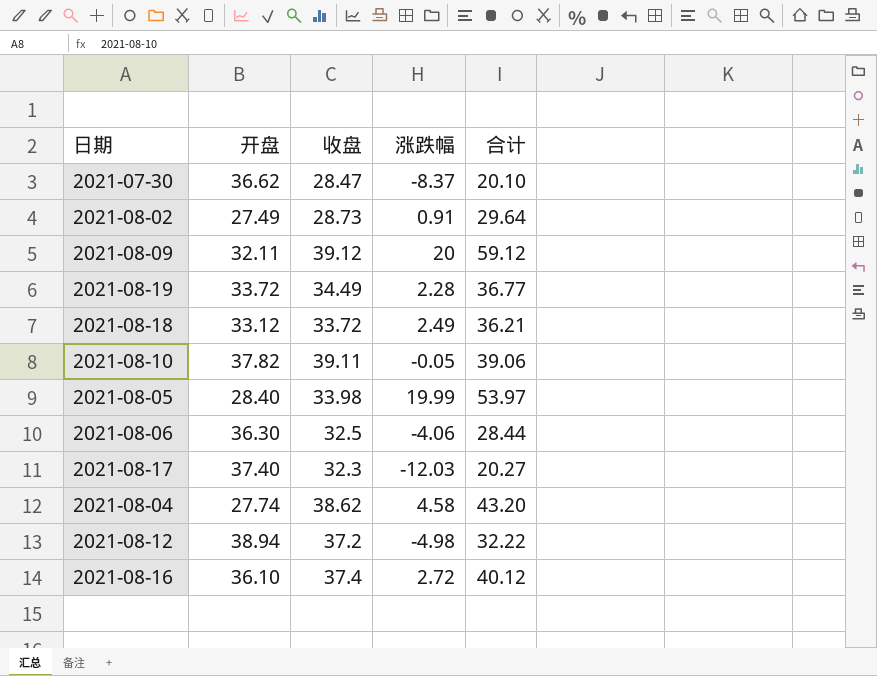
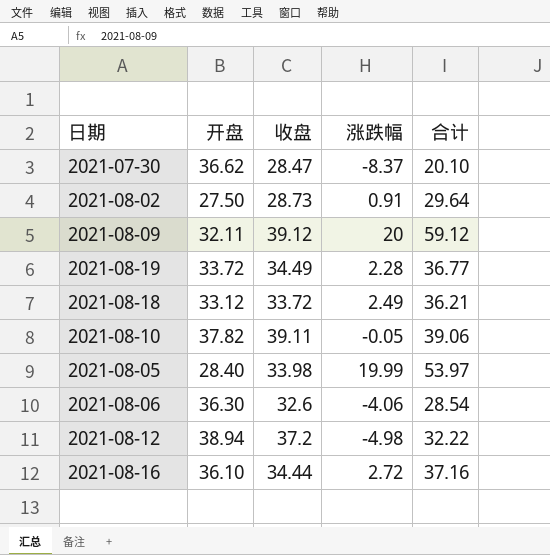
row 2021-08-17: 37.40 | 32.3 | -12.03 | 20.27 -> none
row 2021-08-04: 27.74 | 38.62 | 4.58 | 43.20 -> none
2021-08-02 | 开盘: 27.49 -> 27.50
2021-08-06 | 收盘: 32.5 -> 32.6
2021-08-06 | 合计: 28.44 -> 28.54
2021-08-16 | 收盘: 37.4 -> 34.44
2021-08-16 | 合计: 40.12 -> 37.16

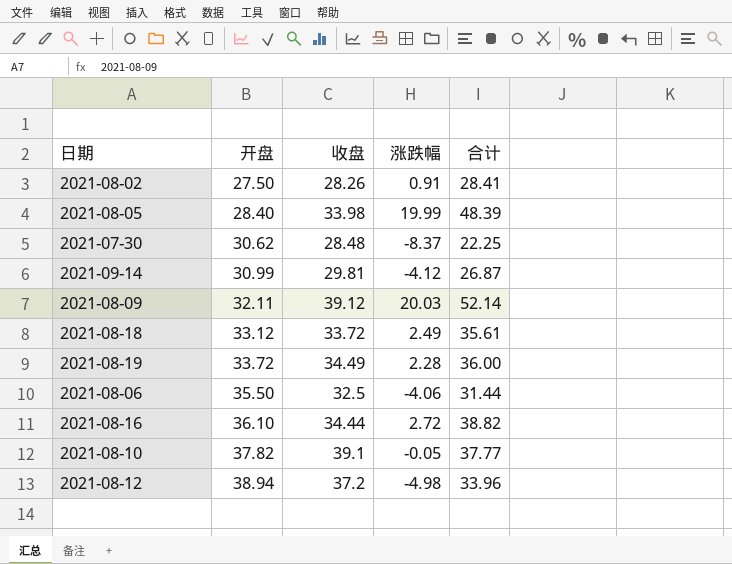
row order: none -> 开盘 ascending
column 合计 | formula: [收盘] + [涨跌幅] -> [开盘] + [涨跌幅]
2021-08-02 | 收盘: 28.73 -> 28.26
2021-07-30 | 开盘: 36.62 -> 30.62
2021-07-30 | 收盘: 28.47 -> 28.48
row 2021-09-14: none -> 30.99 | 29.81 | -4.12 | 26.87
2021-08-09 | 涨跌幅: 20 -> 20.03
2021-08-06 | 开盘: 36.30 -> 35.50
2021-08-06 | 收盘: 32.6 -> 32.5
2021-08-10 | 收盘: 39.11 -> 39.1

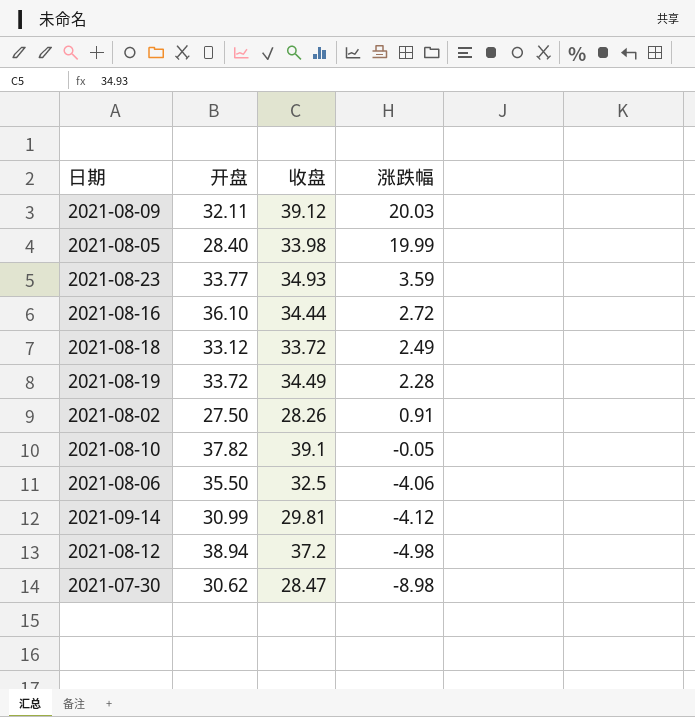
row order: 开盘 ascending -> 涨跌幅 descending
column 合计 | formula: [开盘] + [涨跌幅] -> none
row 2021-08-23: none -> 33.77 | 34.93 | 3.59
2021-07-30 | 收盘: 28.48 -> 28.47
2021-07-30 | 涨跌幅: -8.37 -> -8.98

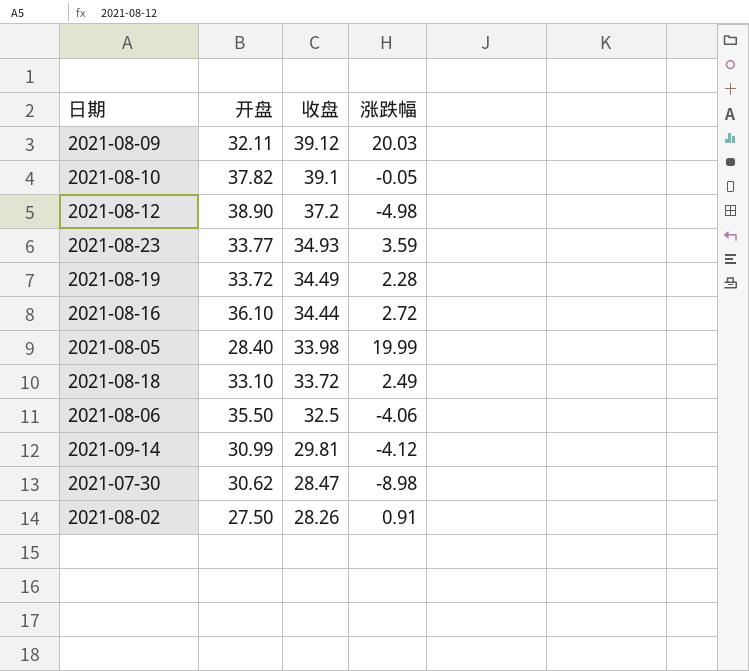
row order: 涨跌幅 descending -> 收盘 descending
2021-08-12 | 开盘: 38.94 -> 38.90
2021-08-18 | 开盘: 33.12 -> 33.10

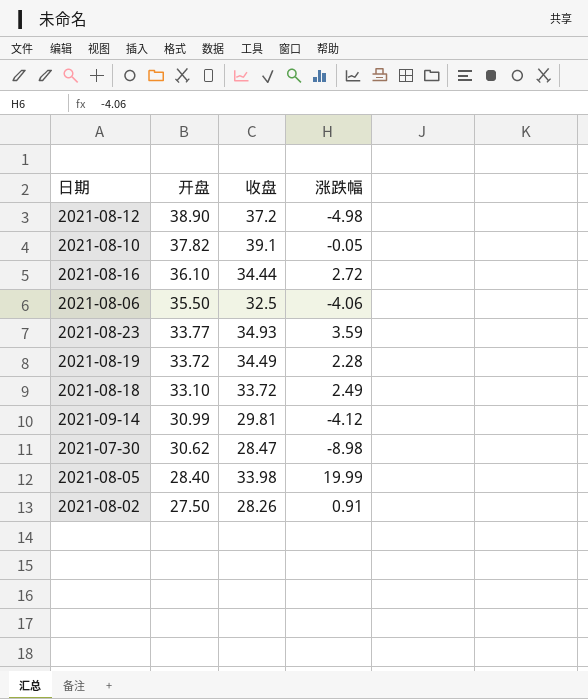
row order: 收盘 descending -> 开盘 descending
row 2021-08-09: 32.11 | 39.12 | 20.03 -> none

